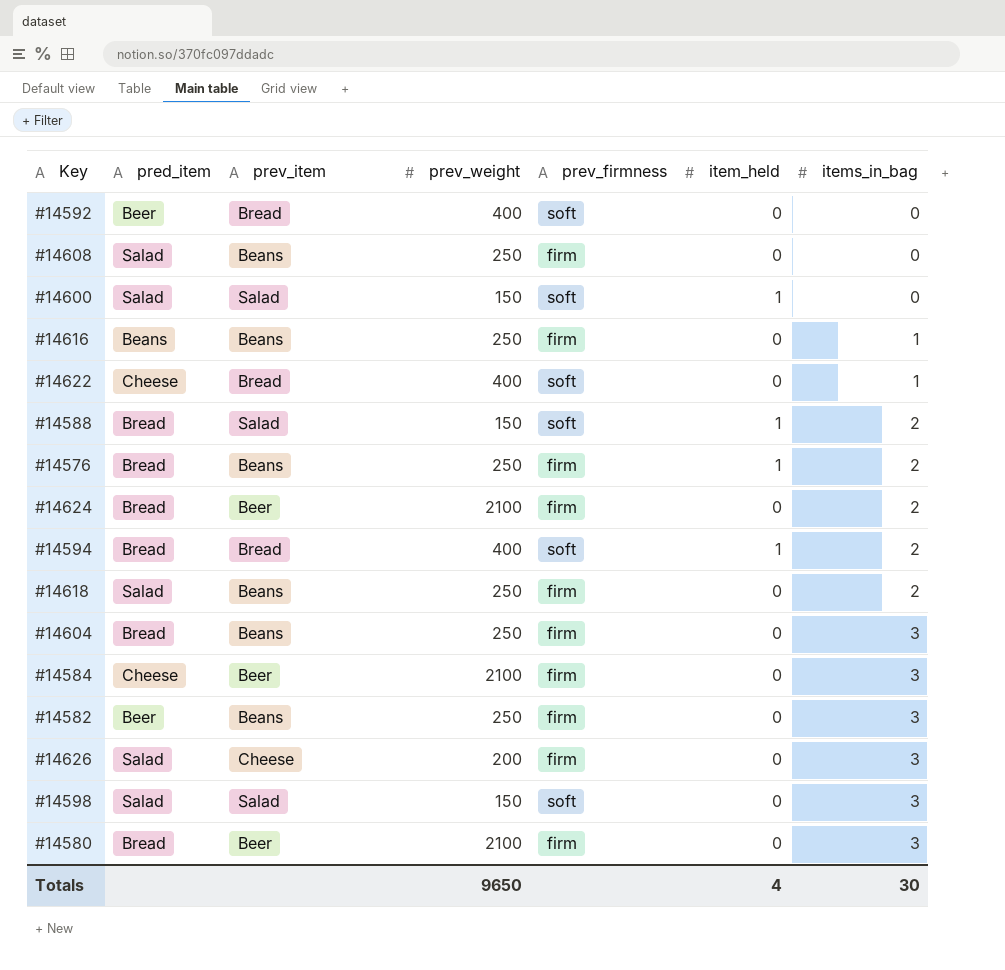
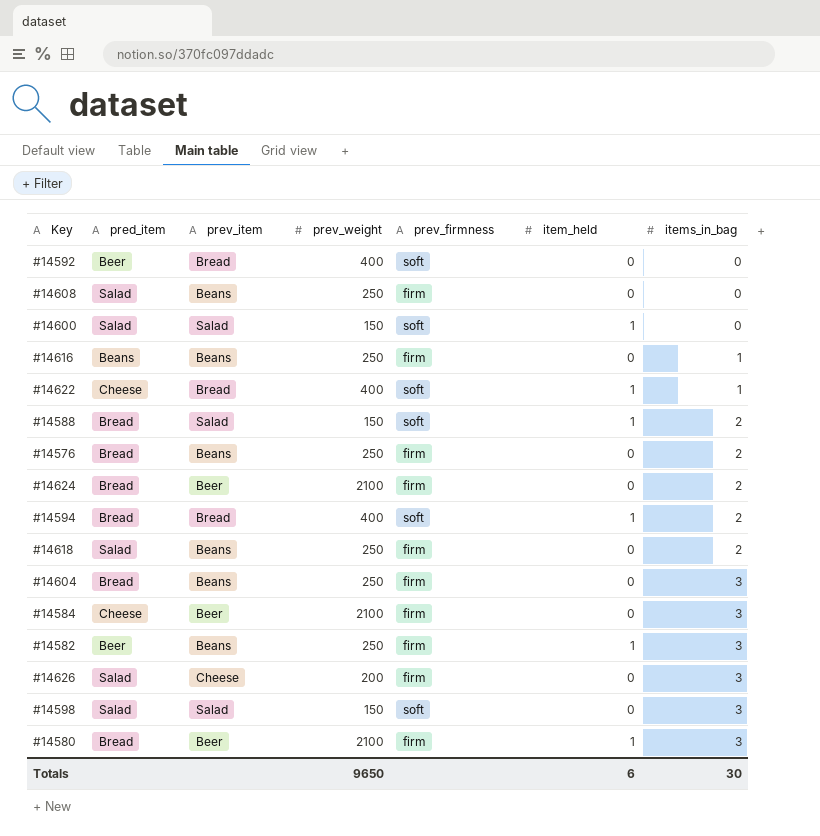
#14622 | item_held: 0 -> 1
#14576 | item_held: 1 -> 0
#14582 | item_held: 0 -> 1
#14580 | item_held: 0 -> 1
Totals | item_held: 4 -> 6

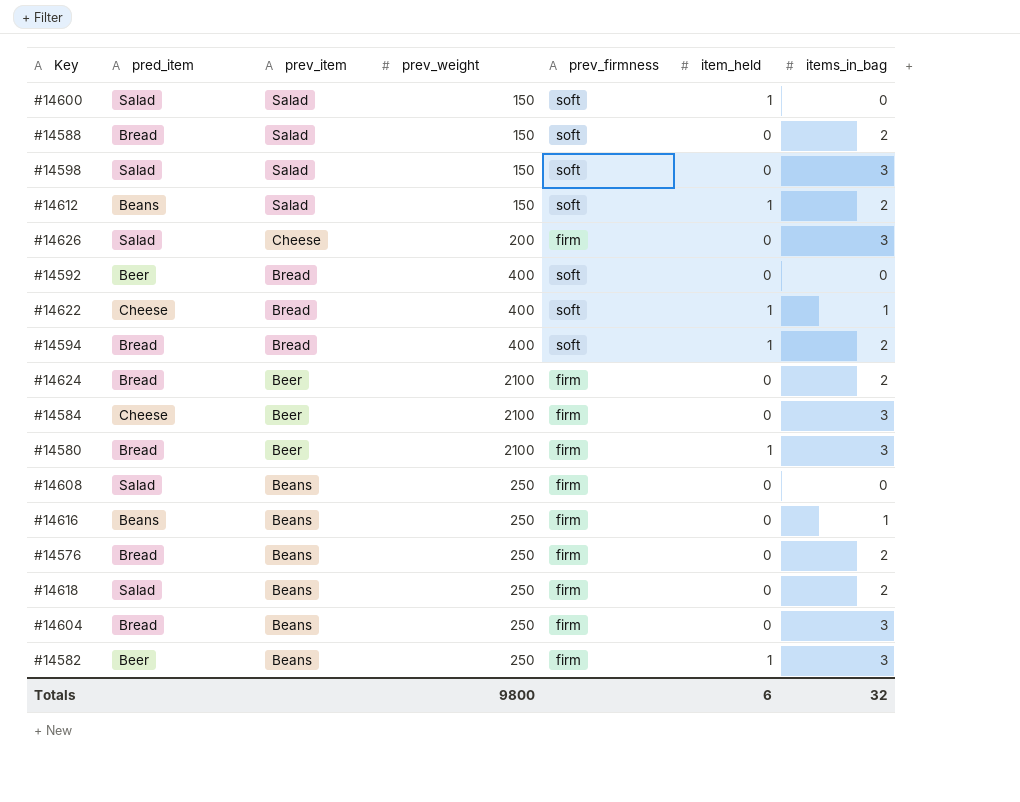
row order: items_in_bag ascending -> prev_item descending
#14588 | item_held: 1 -> 0
row #14612: none -> Beans | Salad | 150 | soft | 1 | 2
Totals | prev_weight: 9650 -> 9800
Totals | items_in_bag: 30 -> 32

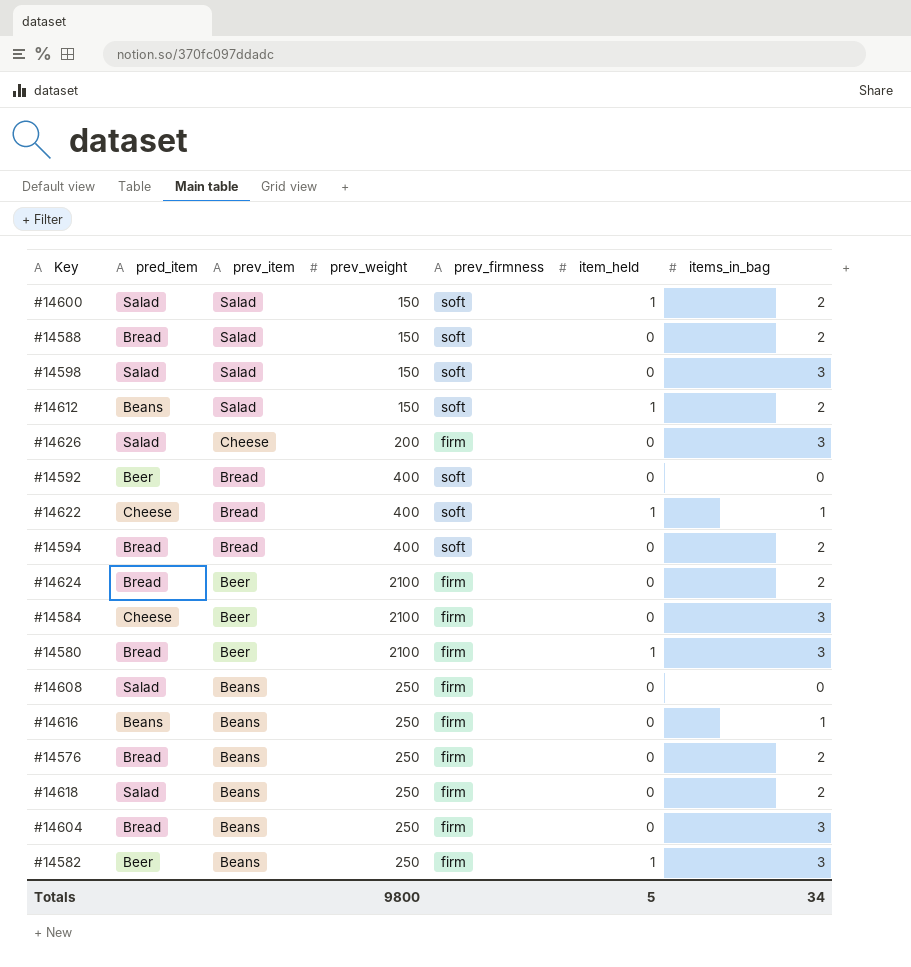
#14600 | items_in_bag: 0 -> 2
#14594 | item_held: 1 -> 0
Totals | item_held: 6 -> 5
Totals | items_in_bag: 32 -> 34

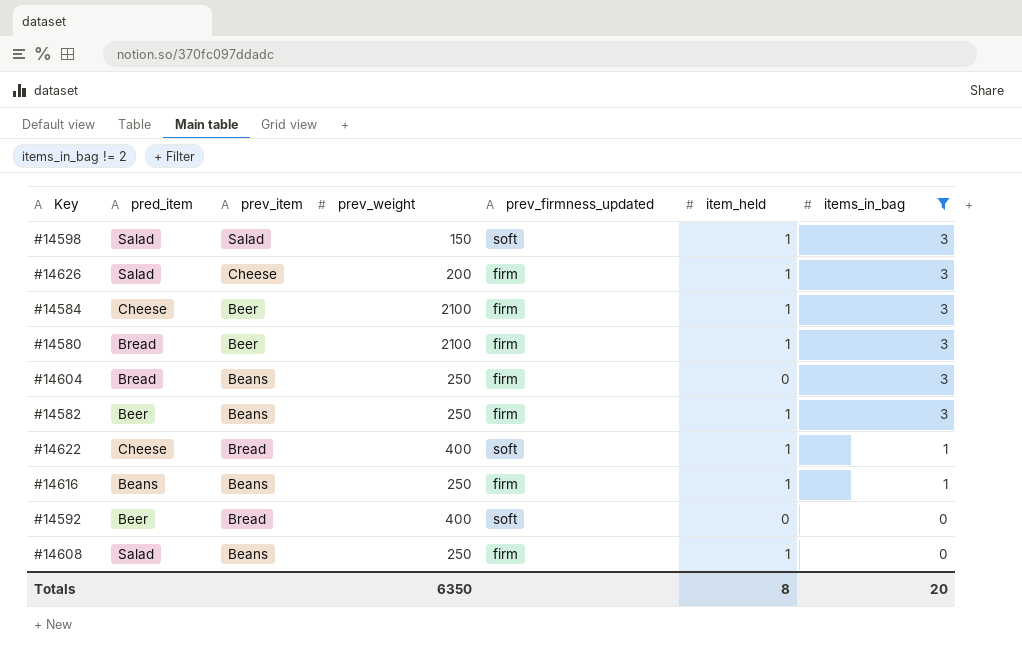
filter: none -> items_in_bag != 2
row order: prev_item descending -> items_in_bag descending
column name: prev_firmness -> prev_firmness_updated
#14598 | item_held: 0 -> 1
#14626 | item_held: 0 -> 1
#14584 | item_held: 0 -> 1
#14616 | item_held: 0 -> 1
#14608 | item_held: 0 -> 1
Totals | prev_weight: 9800 -> 6350
Totals | item_held: 5 -> 8
Totals | items_in_bag: 34 -> 20

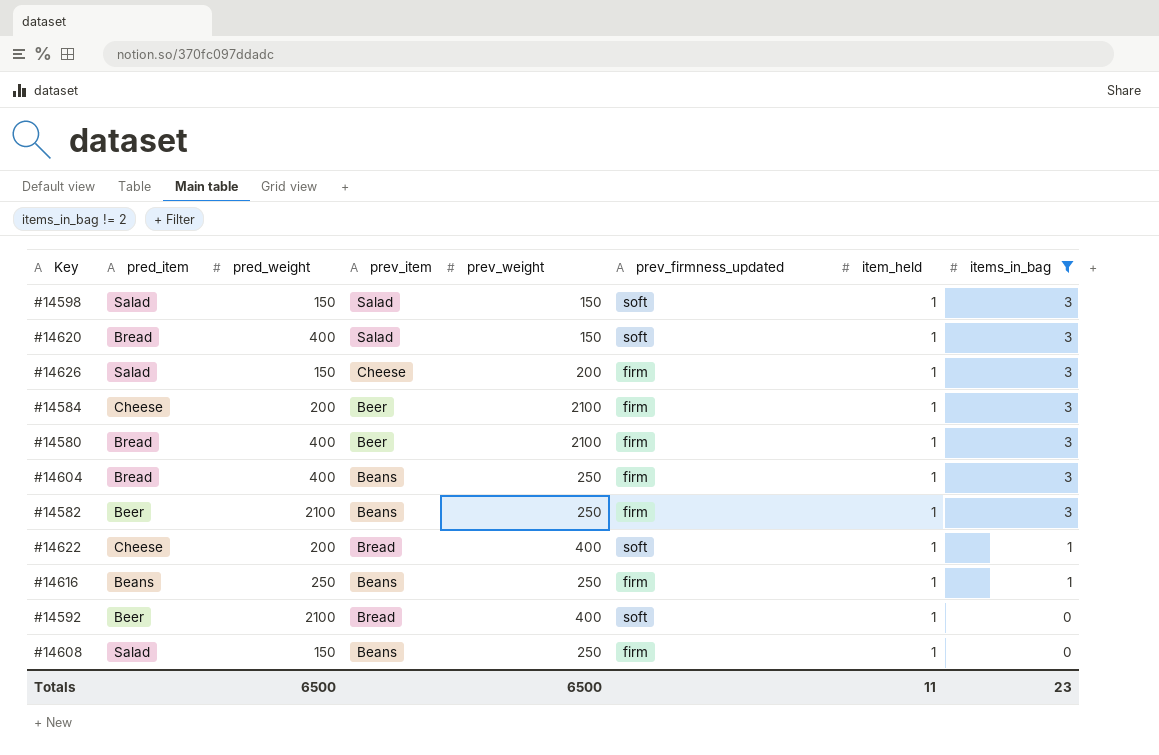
column pred_weight | position: none -> 3
row #14620: none -> Bread | 400 | Salad | 150 | soft | 1 | 3
#14604 | item_held: 0 -> 1
#14592 | item_held: 0 -> 1
Totals | prev_weight: 6350 -> 6500
Totals | item_held: 8 -> 11
Totals | items_in_bag: 20 -> 23

